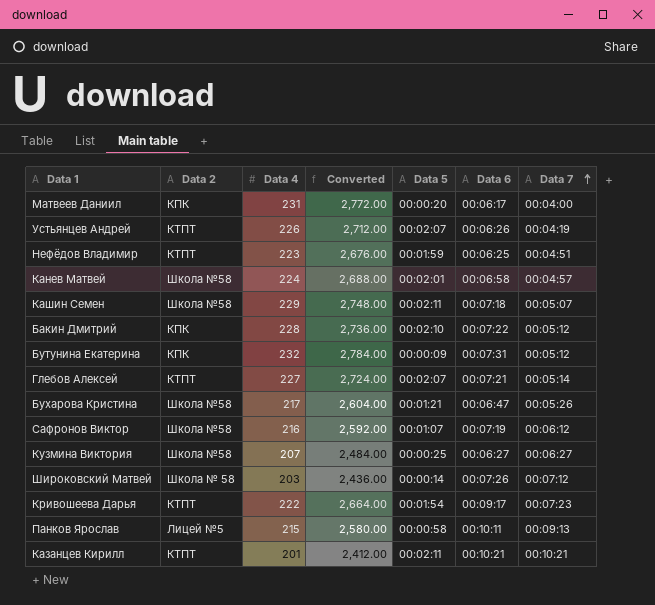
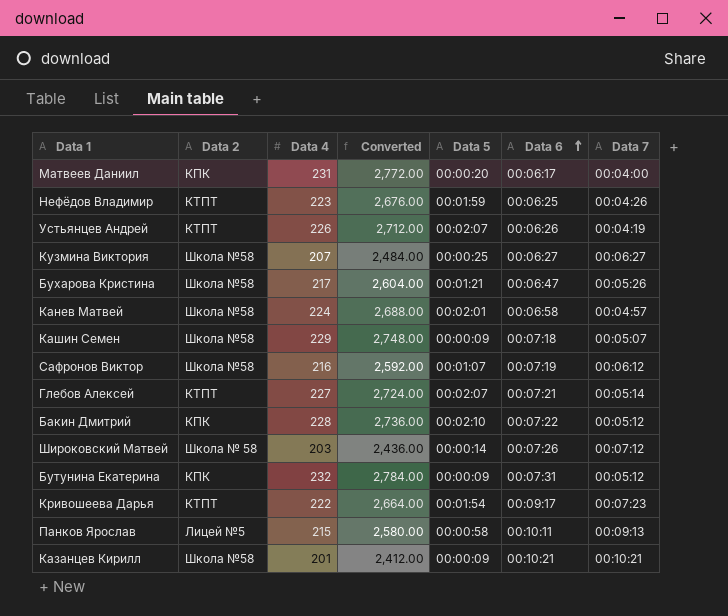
row order: Data 7 ascending -> Data 6 ascending
Нефёдов Владимир | Data 7: 00:04:51 -> 00:04:26
Кашин Семен | Data 5: 00:02:11 -> 00:00:09
Казанцев Кирилл | Data 2: КТПТ -> Школа №58
Казанцев Кирилл | Data 5: 00:02:11 -> 00:00:09

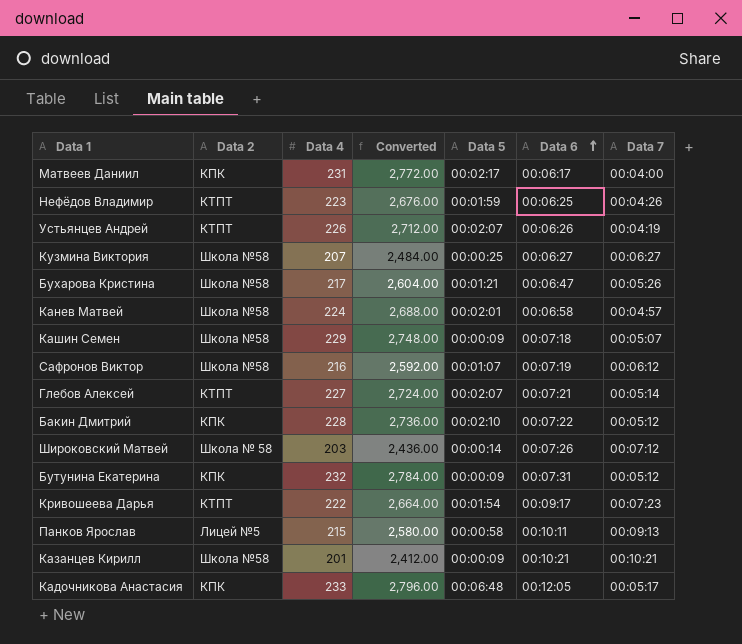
Матвеев Даниил | Data 5: 00:00:20 -> 00:02:17
row Кадочникова Анастасия: none -> КПК | 233 | 2,796.00 | 00:06:48 | 00:12:05 | 00:05:17

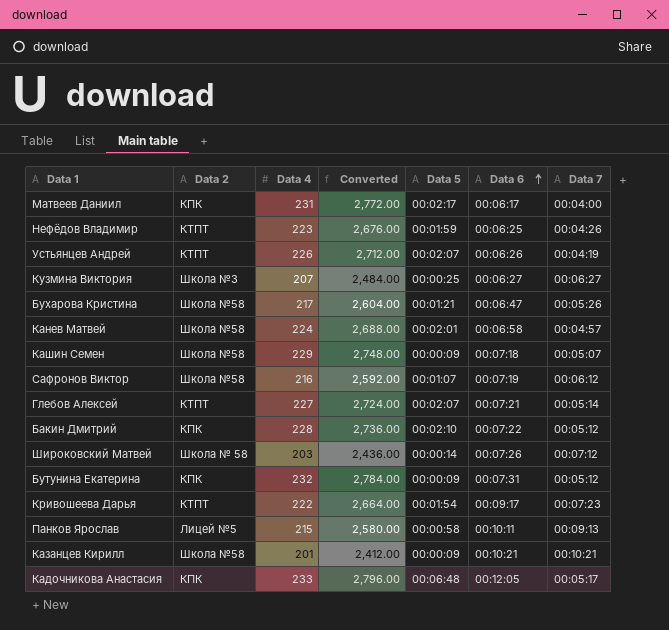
Кузмина Виктория | Data 2: Школа №58 -> Школа №3

